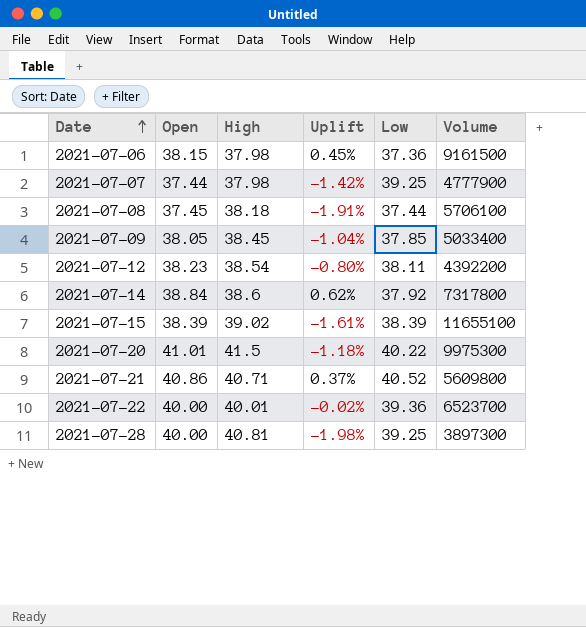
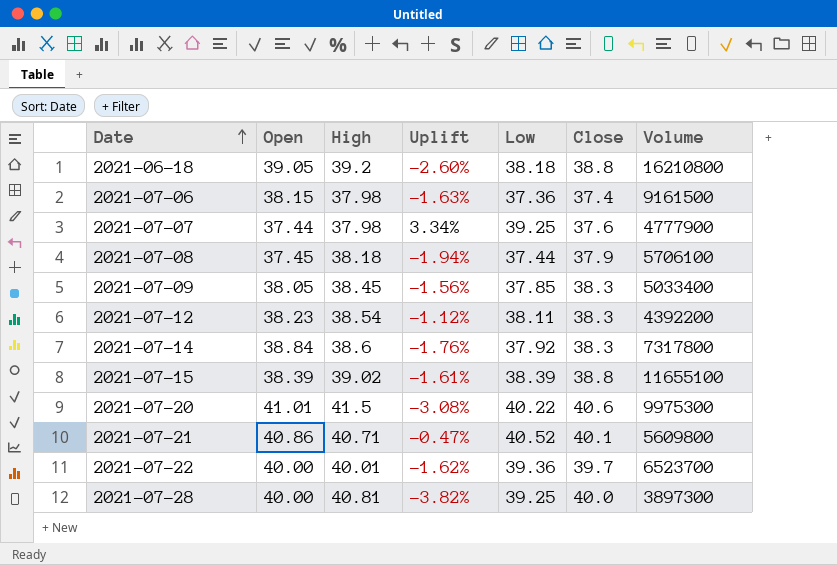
column Uplift | formula: ([Open] - [High]) / [High] -> ([Low] - [High]) / [High]
column Close | position: none -> 6
row 2021-06-18: none -> 39.05 | 39.2 | -2.60% | 38.18 | 38.8 | 16210800

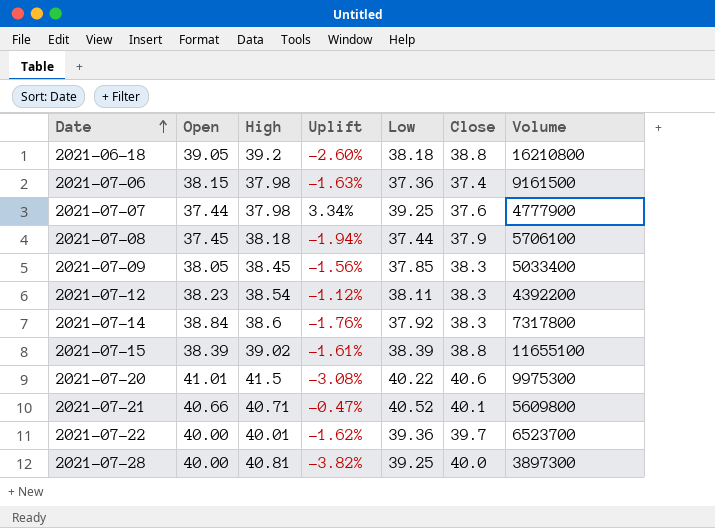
2021-07-21 | Open: 40.86 -> 40.66

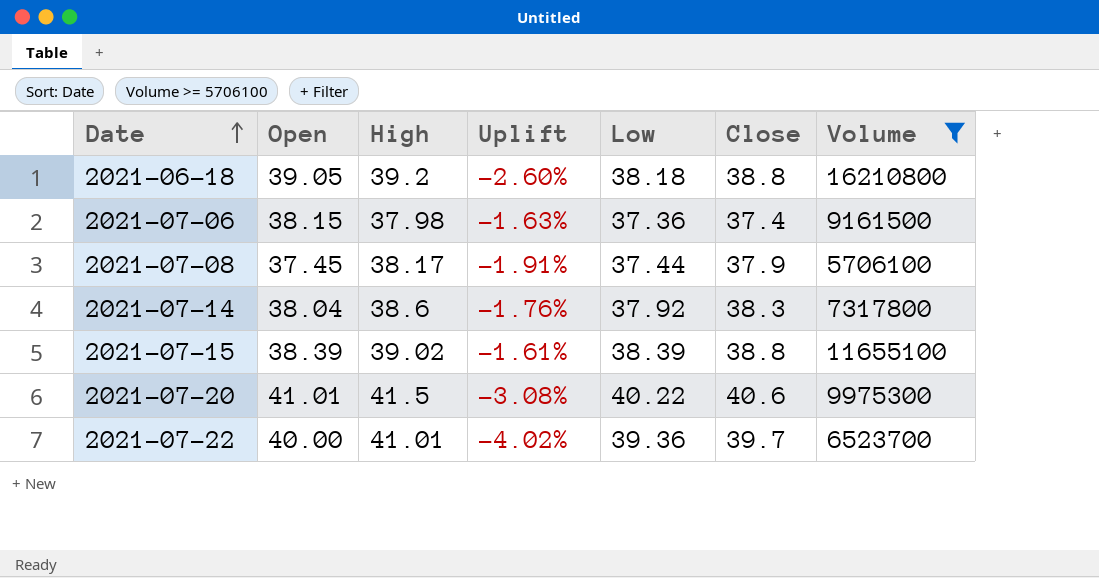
filter: none -> Volume >= 5706100
2021-07-08 | High: 38.18 -> 38.17
2021-07-08 | Uplift: -1.94% -> -1.91%
2021-07-14 | Open: 38.84 -> 38.04
2021-07-22 | High: 40.01 -> 41.01
2021-07-22 | Uplift: -1.62% -> -4.02%

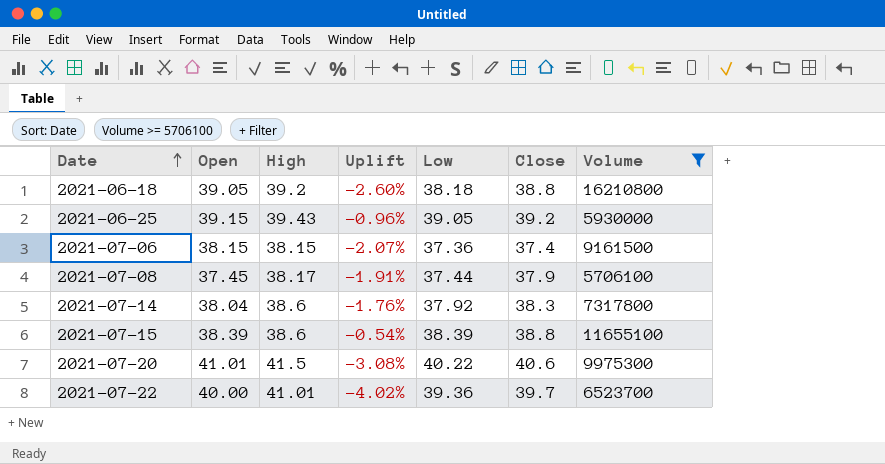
row 2021-06-25: none -> 39.15 | 39.43 | -0.96% | 39.05 | 39.2 | 5930000
2021-07-06 | High: 37.98 -> 38.15
2021-07-06 | Uplift: -1.63% -> -2.07%
2021-07-15 | High: 39.02 -> 38.6
2021-07-15 | Uplift: -1.61% -> -0.54%

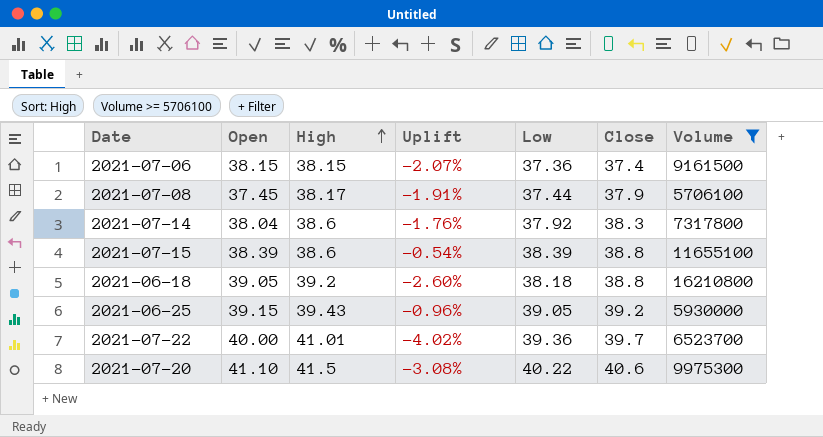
row order: Date ascending -> High ascending
2021-07-20 | Open: 41.01 -> 41.10

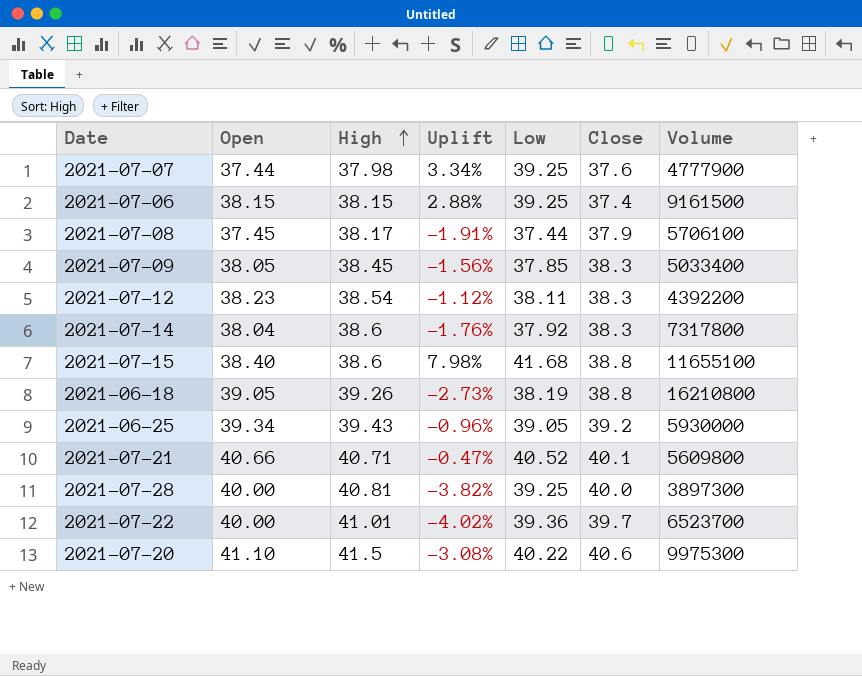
filter: Volume >= 5706100 -> none
2021-07-06 | Uplift: -2.07% -> 2.88%
2021-07-06 | Low: 37.36 -> 39.25
2021-07-15 | Open: 38.39 -> 38.40
2021-07-15 | Uplift: -0.54% -> 7.98%
2021-07-15 | Low: 38.39 -> 41.68
2021-06-18 | High: 39.2 -> 39.26
2021-06-18 | Uplift: -2.60% -> -2.73%
2021-06-18 | Low: 38.18 -> 38.19
2021-06-25 | Open: 39.15 -> 39.34

